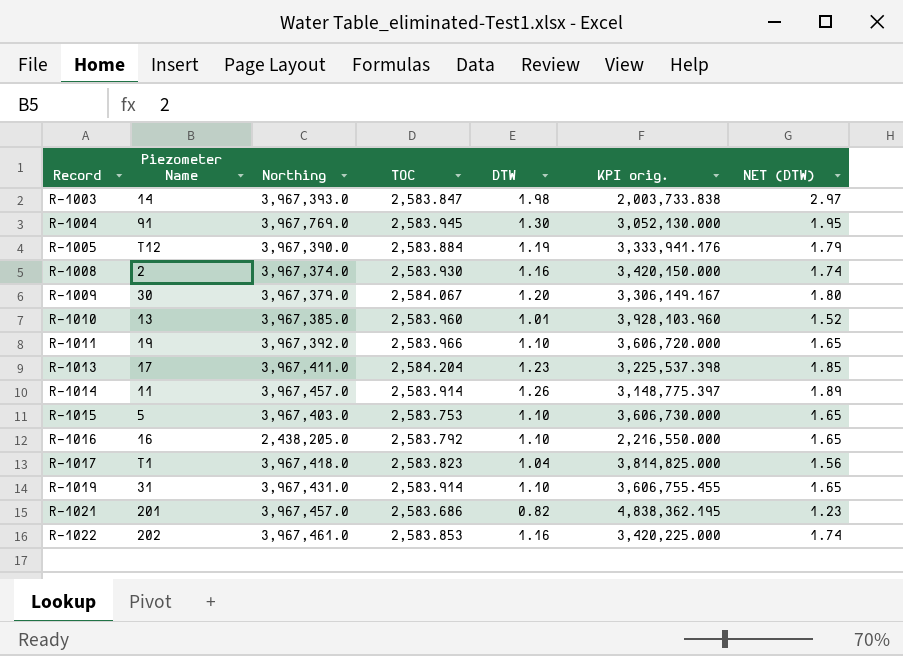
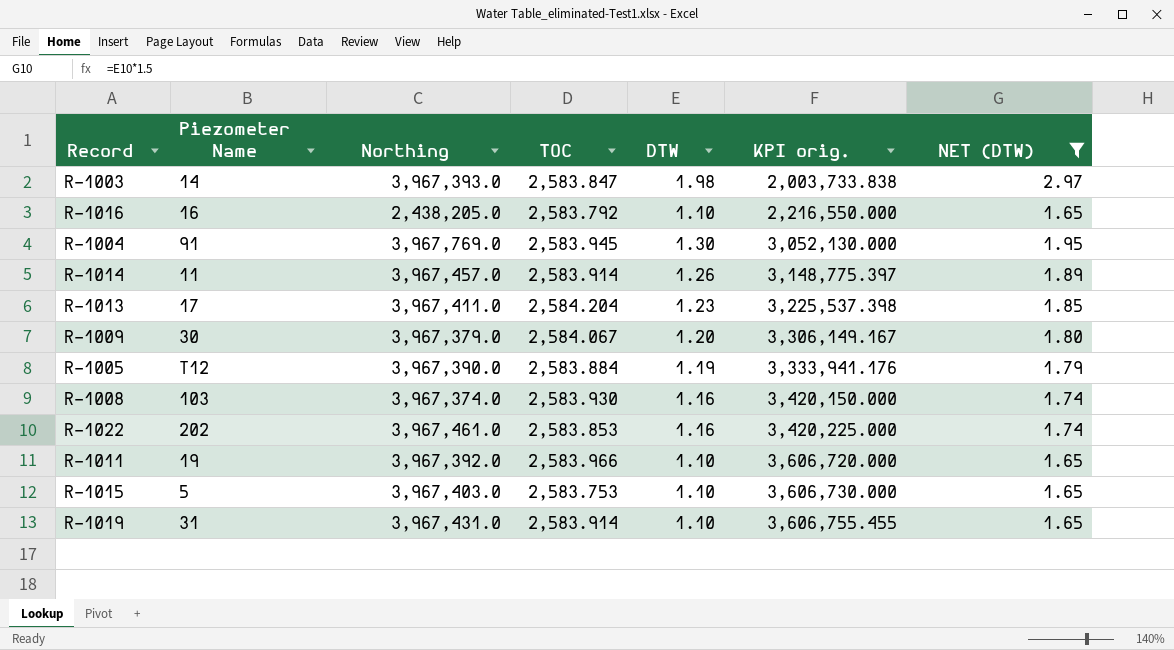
filter: none -> NET (DTW) >= 1.65
row order: Record ascending -> KPI orig. ascending
R-1008 | Piezometer Name: 2 -> 103

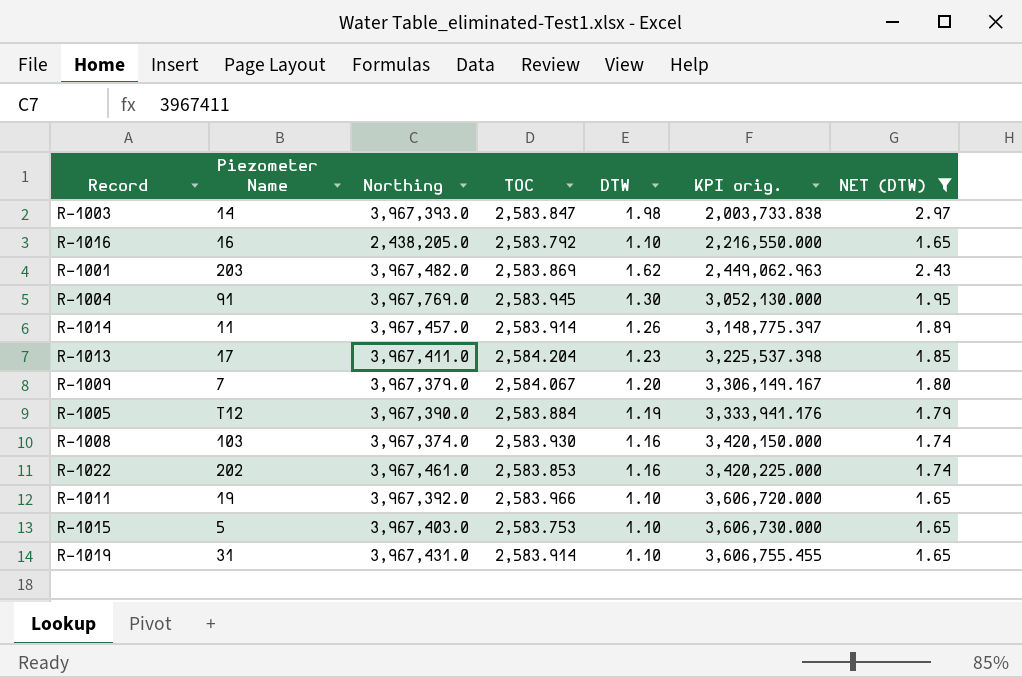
row R-1001: none -> 203 | 3,967,482.0 | 2,583.869 | 1.62 | 2,449,062.963 | 2.43
R-1009 | Piezometer Name: 30 -> 7

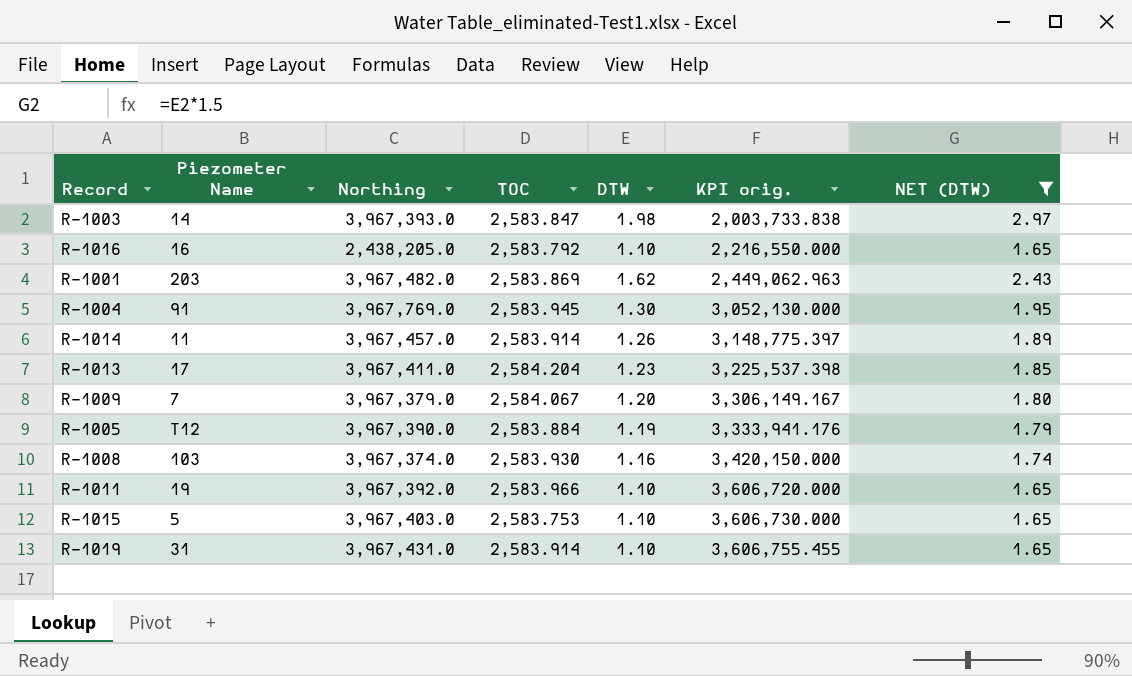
row R-1022: 202 | 3,967,461.0 | 2,583.853 | 1.16 | 3,420,225.000 | 1.74 -> none

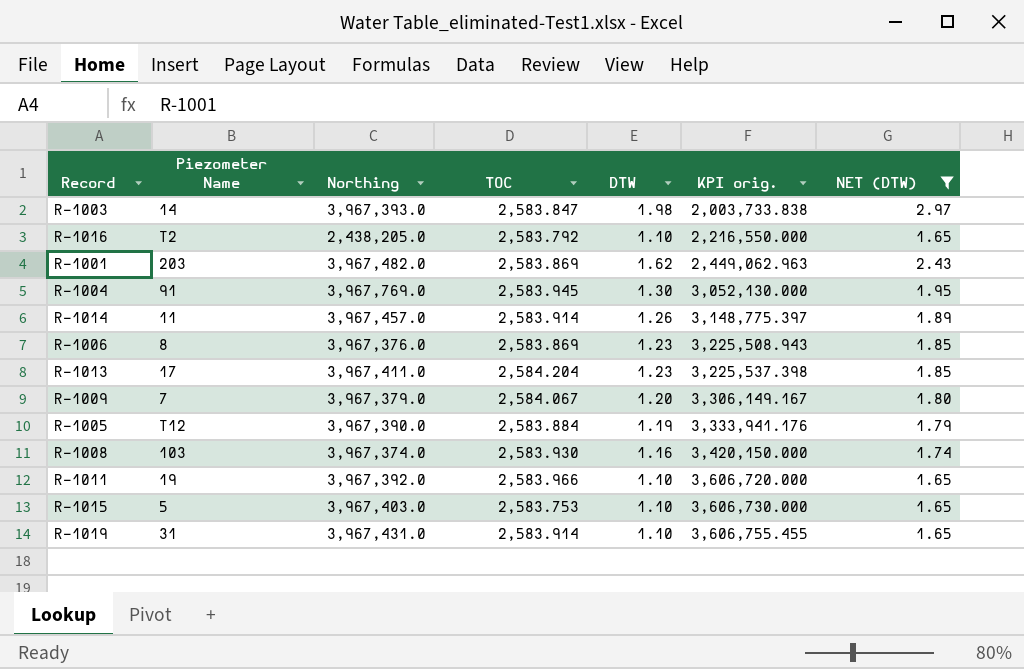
R-1016 | Piezometer Name: 16 -> T2
row R-1006: none -> 8 | 3,967,376.0 | 2,583.869 | 1.23 | 3,225,508.943 | 1.85

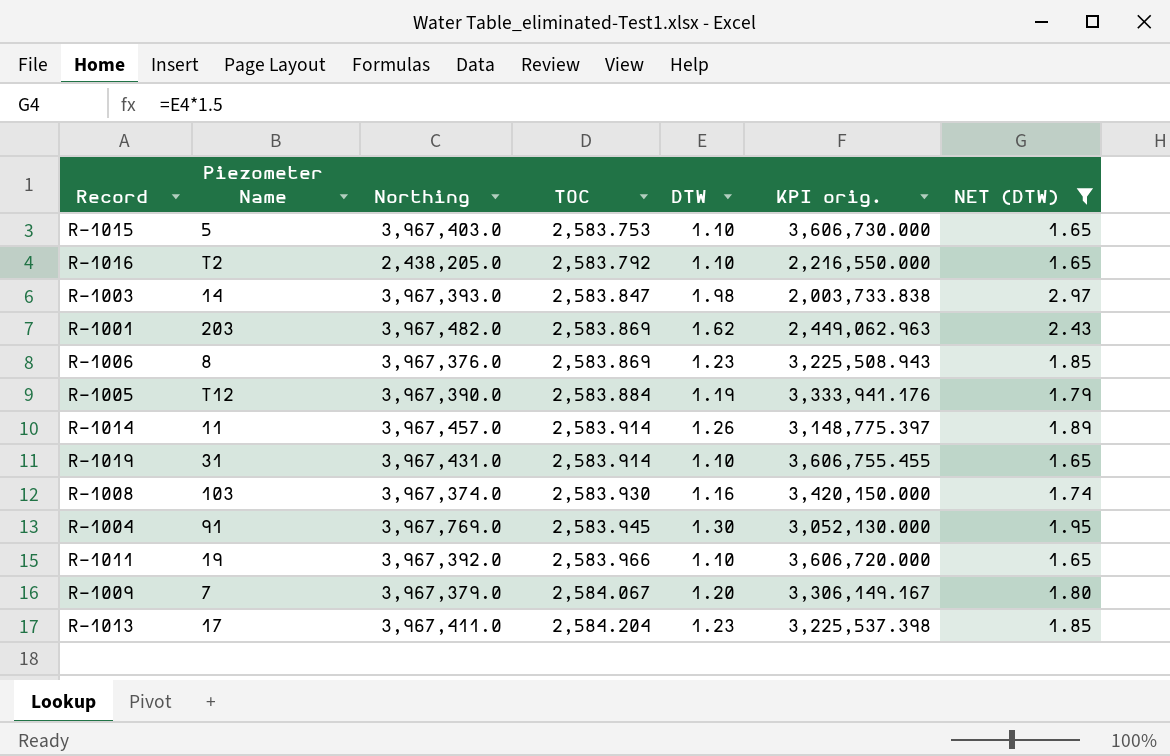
row order: KPI orig. ascending -> TOC ascending

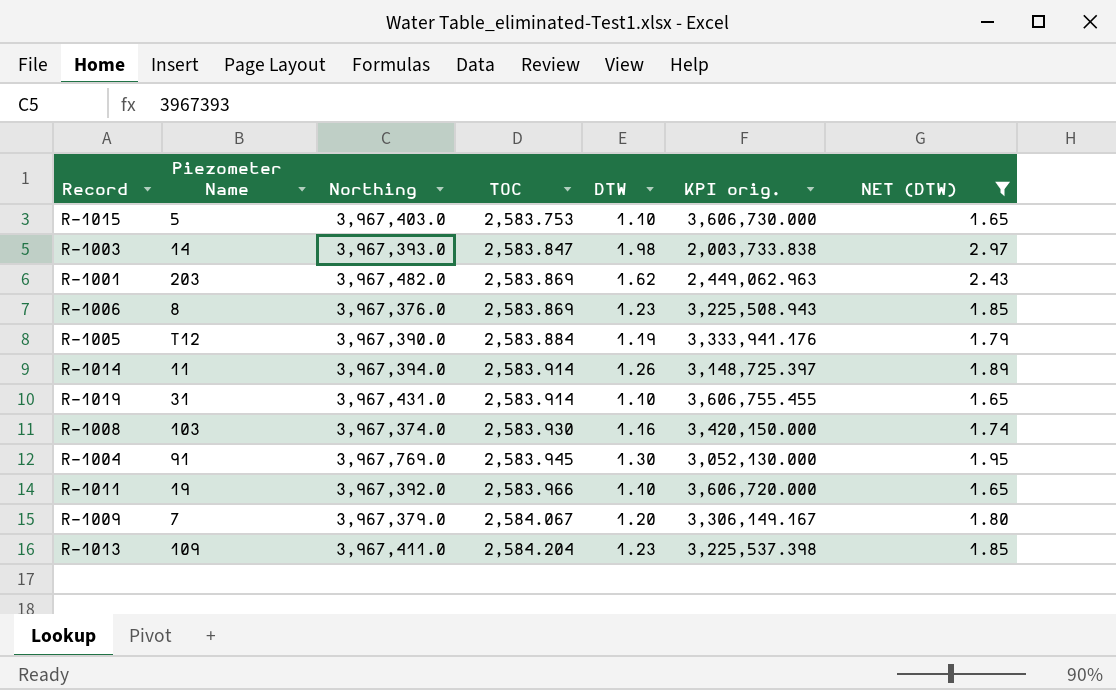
row R-1016: T2 | 2,438,205.0 | 2,583.792 | 1.10 | 2,216,550.000 | 1.65 -> none
R-1014 | Northing: 3,967,457.0 -> 3,967,394.0
R-1014 | KPI orig.: 3,148,775.397 -> 3,148,725.397
R-1013 | Piezometer Name: 17 -> 109

